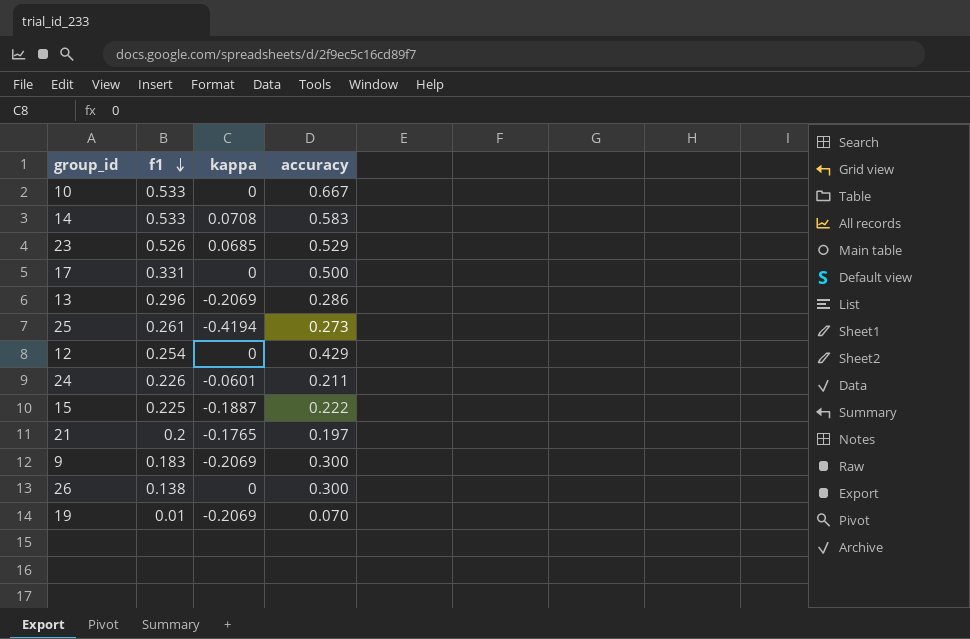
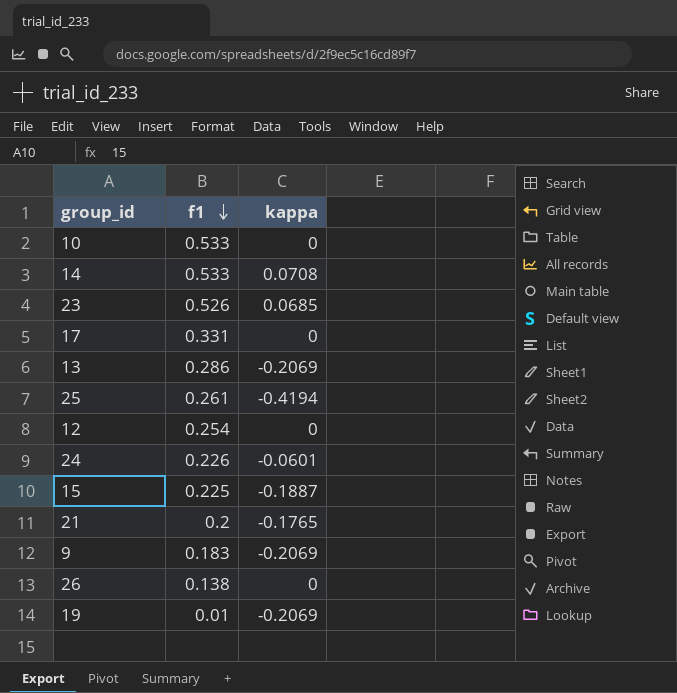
column accuracy | position: 4 -> none
13 | f1: 0.296 -> 0.286

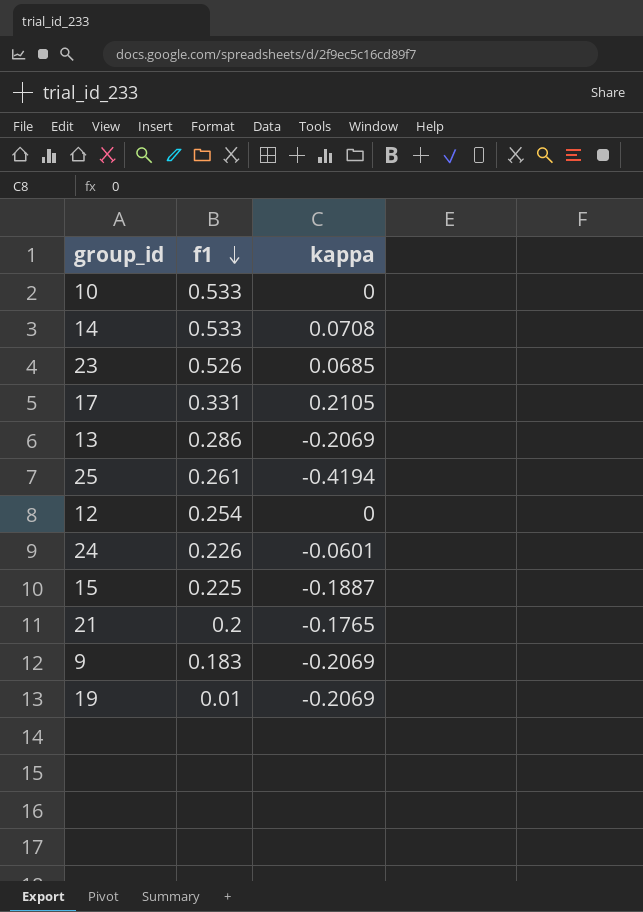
row 26: 0.138 | 0 -> none
17 | kappa: 0 -> 0.2105

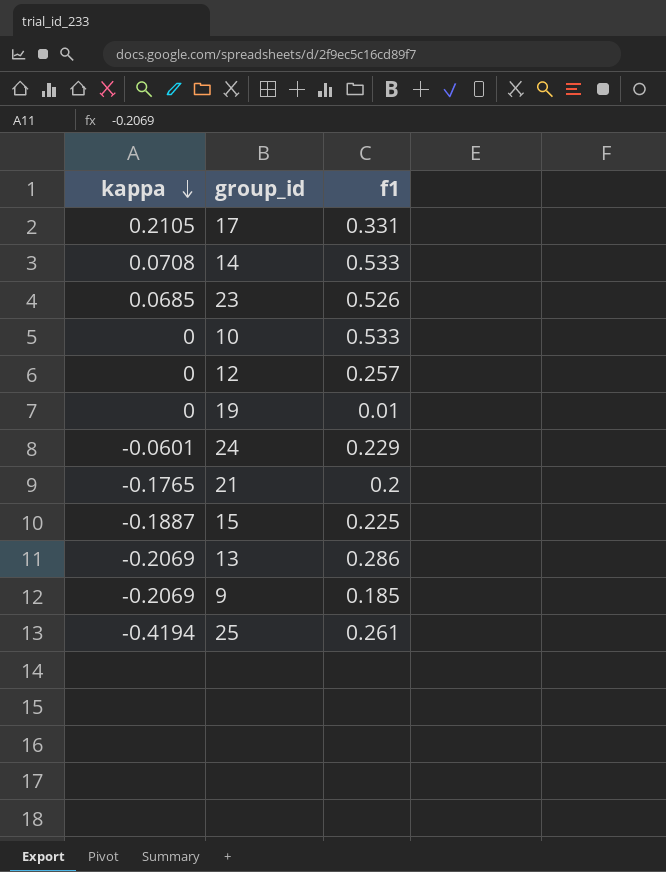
row order: f1 descending -> kappa descending
column kappa | position: 3 -> 1
12 | f1: 0.254 -> 0.257
19 | kappa: -0.2069 -> 0
24 | f1: 0.226 -> 0.229
9 | f1: 0.183 -> 0.185

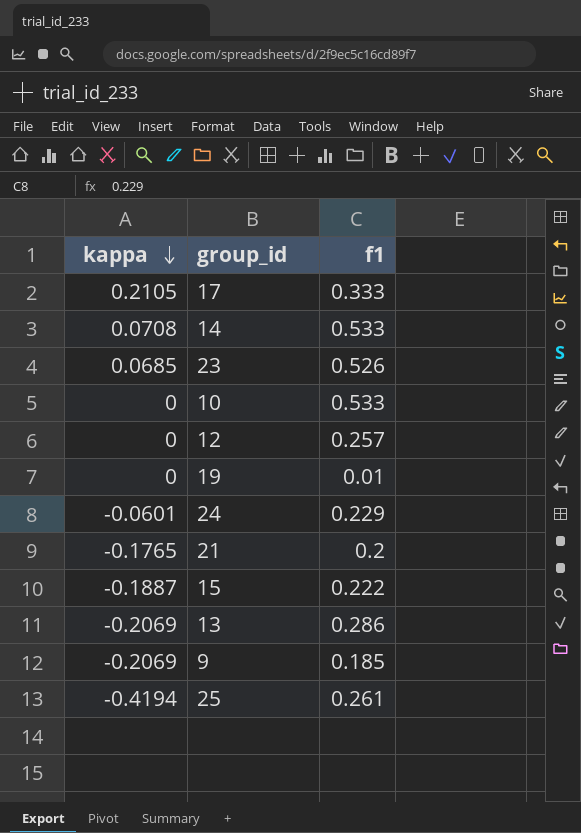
17 | f1: 0.331 -> 0.333
15 | f1: 0.225 -> 0.222

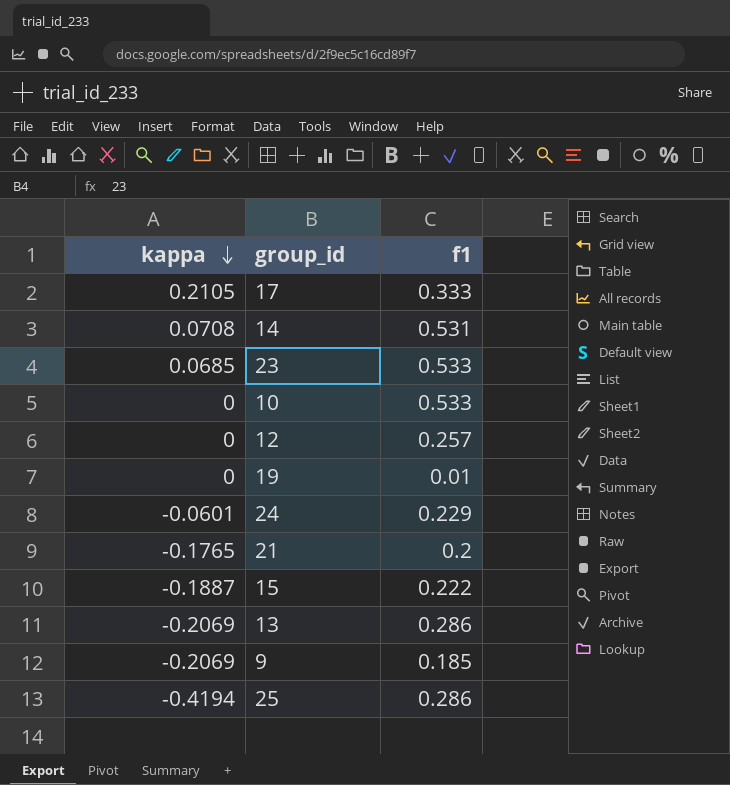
14 | f1: 0.533 -> 0.531
23 | f1: 0.526 -> 0.533
25 | f1: 0.261 -> 0.286

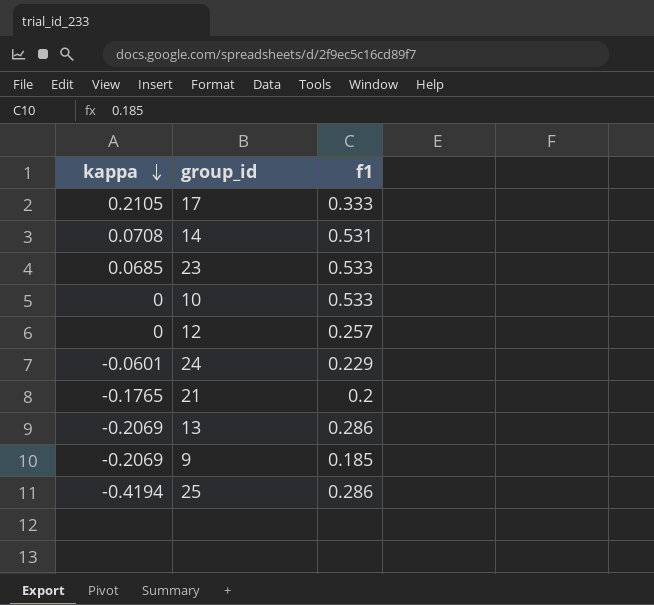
row 19: 0 | 0.01 -> none
row 15: -0.1887 | 0.222 -> none

